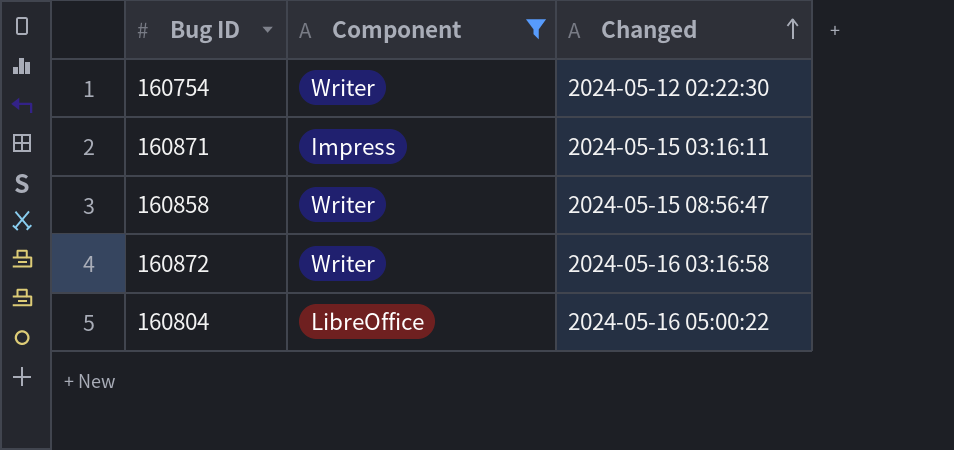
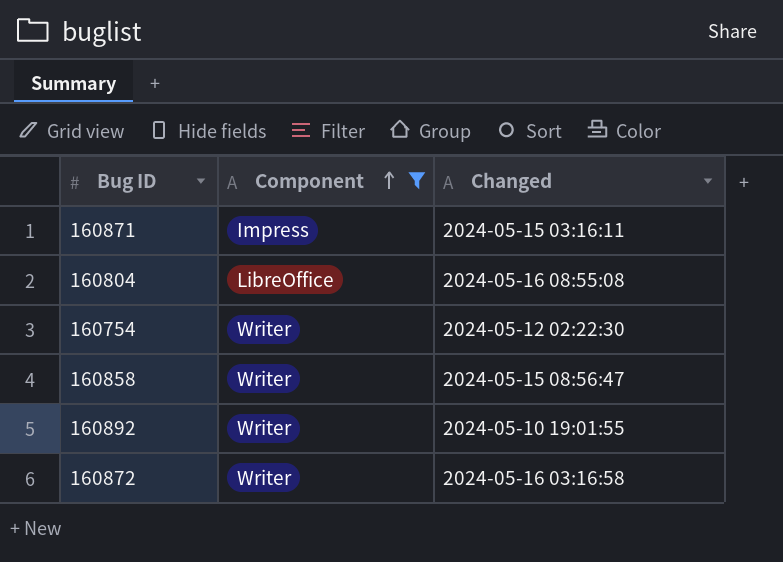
row order: Changed ascending -> Component ascending
160804 | Changed: 2024-05-16 05:00:22 -> 2024-05-16 08:55:08
row 160892: none -> Writer | 2024-05-10 19:01:55

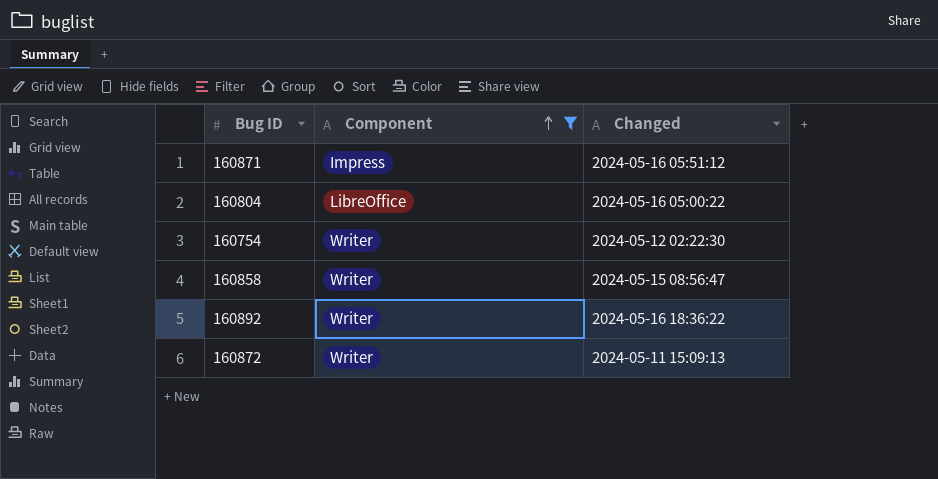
160871 | Changed: 2024-05-15 03:16:11 -> 2024-05-16 05:51:12
160804 | Changed: 2024-05-16 08:55:08 -> 2024-05-16 05:00:22
160892 | Changed: 2024-05-10 19:01:55 -> 2024-05-16 18:36:22
160872 | Changed: 2024-05-16 03:16:58 -> 2024-05-11 15:09:13

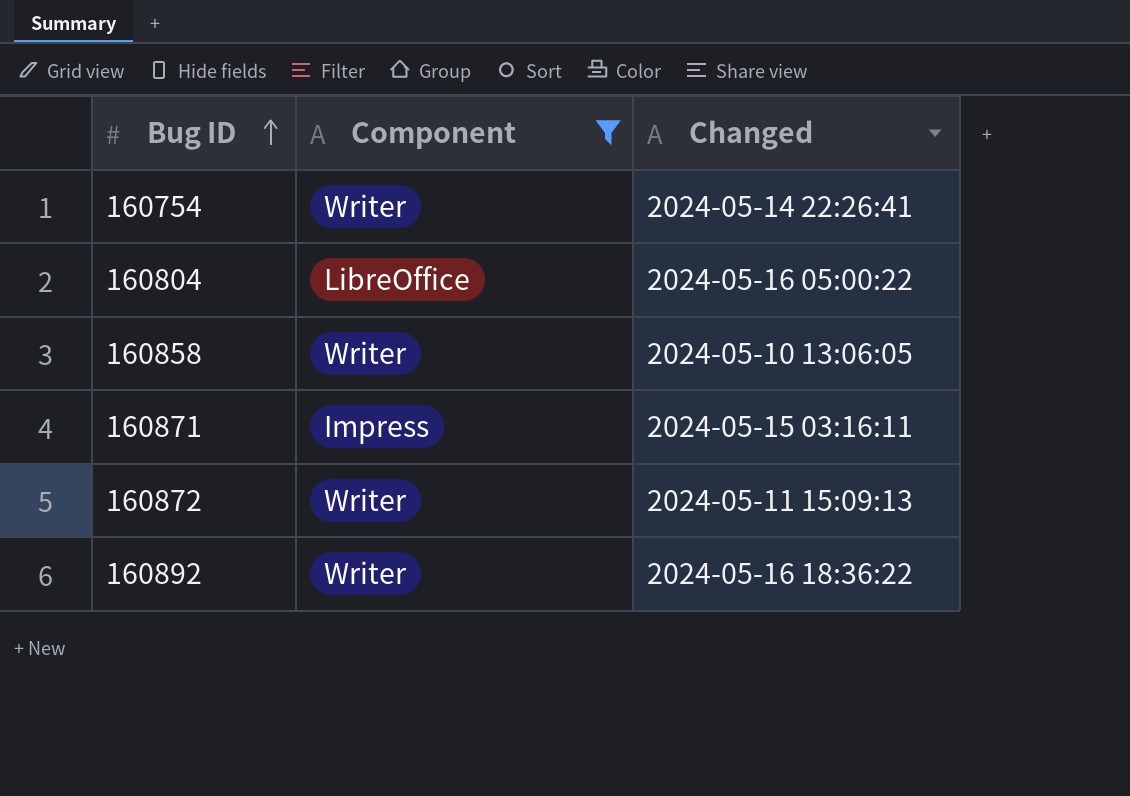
row order: Component ascending -> Bug ID ascending
160754 | Changed: 2024-05-12 02:22:30 -> 2024-05-14 22:26:41
160858 | Changed: 2024-05-15 08:56:47 -> 2024-05-10 13:06:05
160871 | Changed: 2024-05-16 05:51:12 -> 2024-05-15 03:16:11

